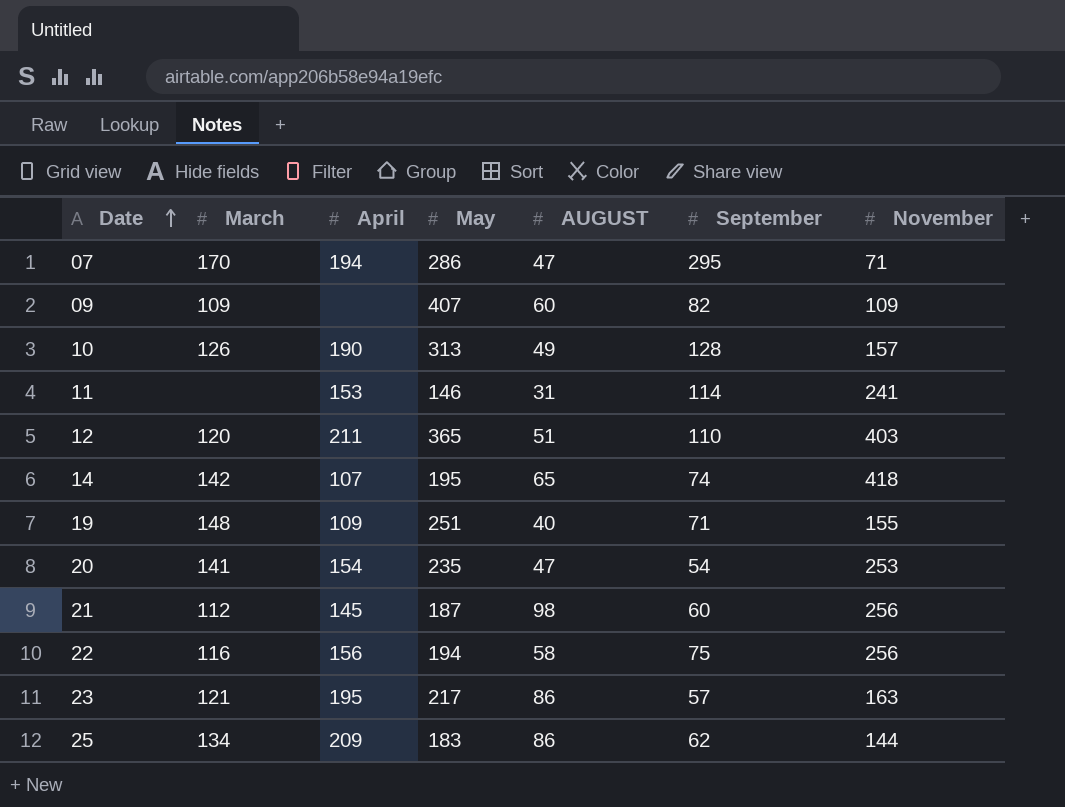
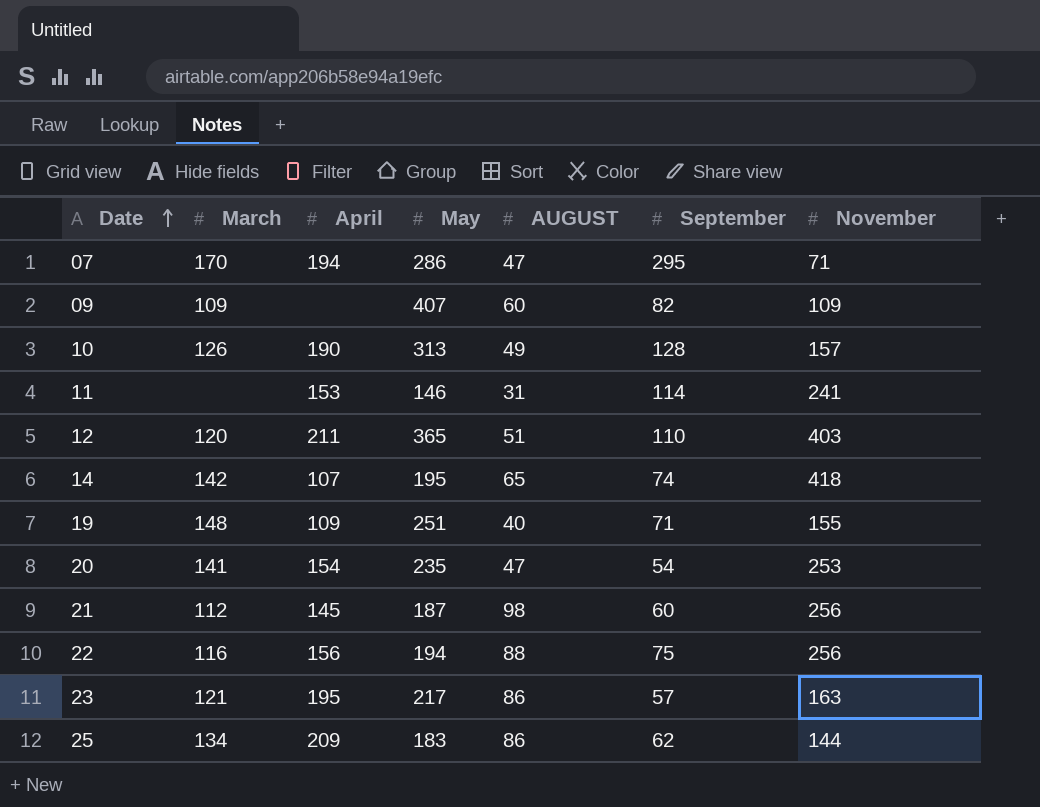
22 | AUGUST: 58 -> 88

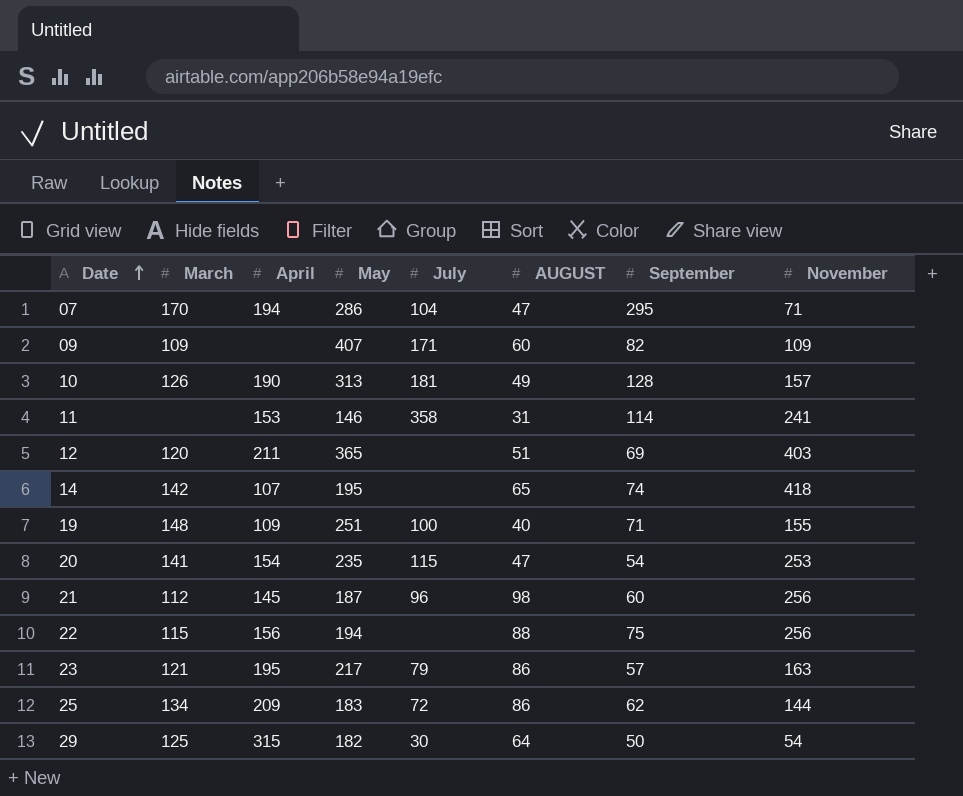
column July | position: none -> 5
12 | September: 110 -> 69
22 | March: 116 -> 115
row 29: none -> 125 | 315 | 182 | 30 | 64 | 50 | 54

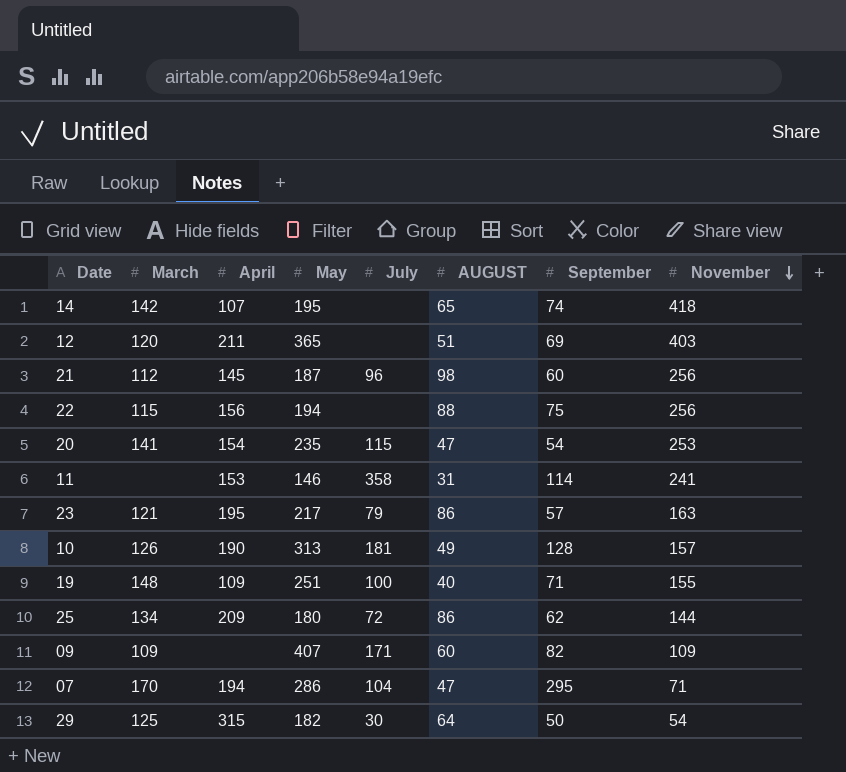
row order: Date ascending -> November descending
25 | May: 183 -> 180

